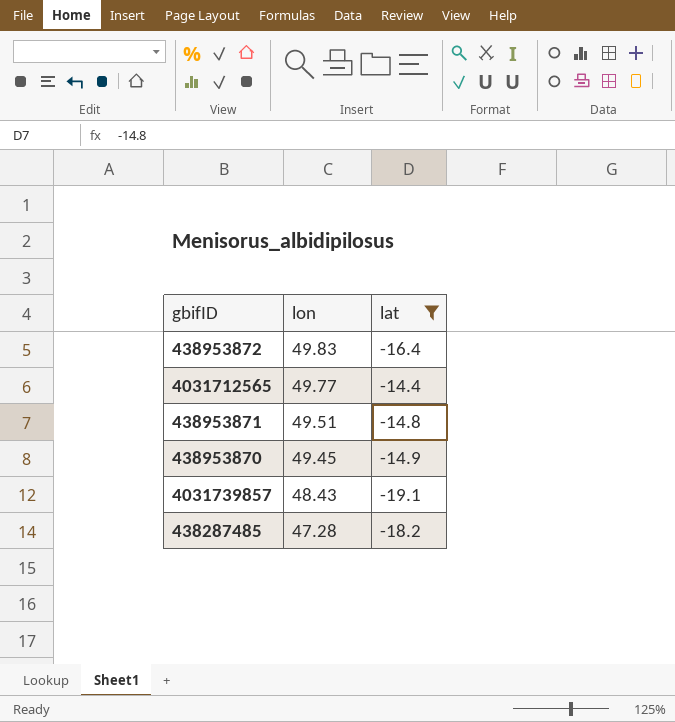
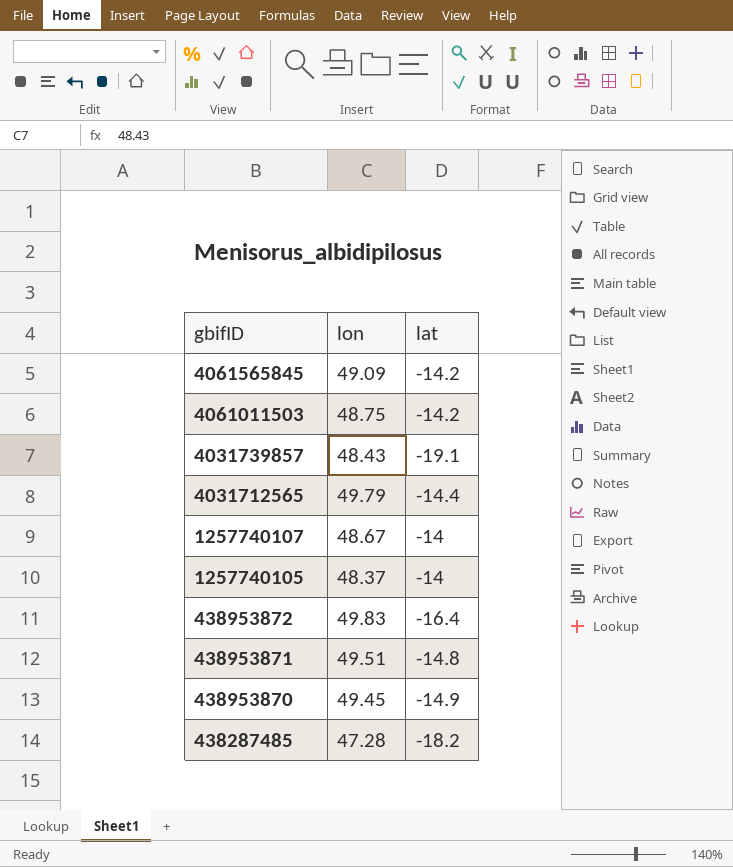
filter: lat <= -14.4 -> none
row order: lon descending -> gbifID descending
4031712565 | lon: 49.77 -> 49.79

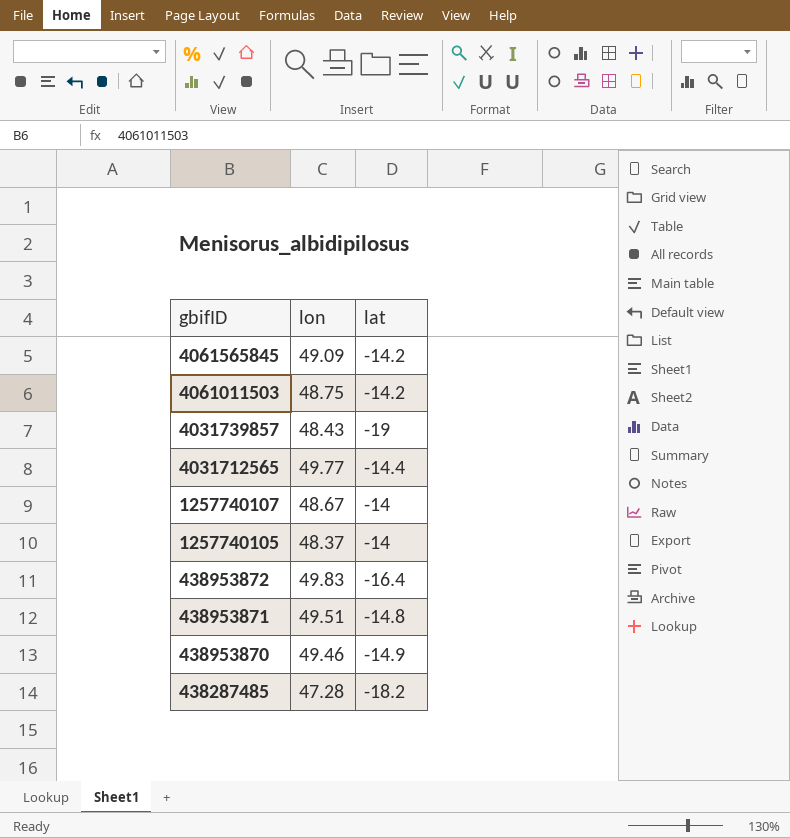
4031739857 | lat: -19.1 -> -19
4031712565 | lon: 49.79 -> 49.77
438953870 | lon: 49.45 -> 49.46

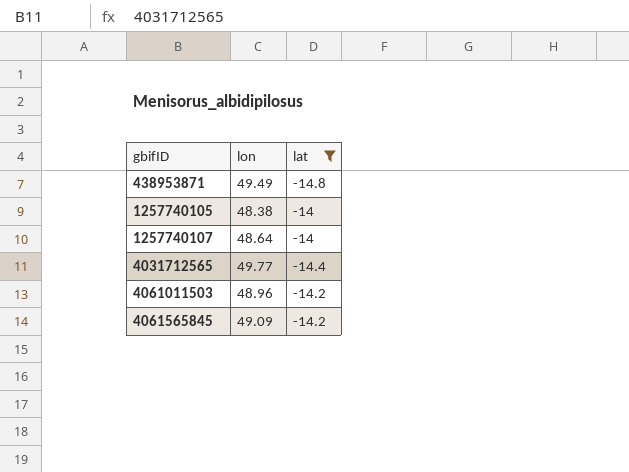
filter: none -> lat >= -14.8
row order: gbifID descending -> gbifID ascending
438953871 | lon: 49.51 -> 49.49
1257740105 | lon: 48.37 -> 48.38
1257740107 | lon: 48.67 -> 48.64
4061011503 | lon: 48.75 -> 48.96

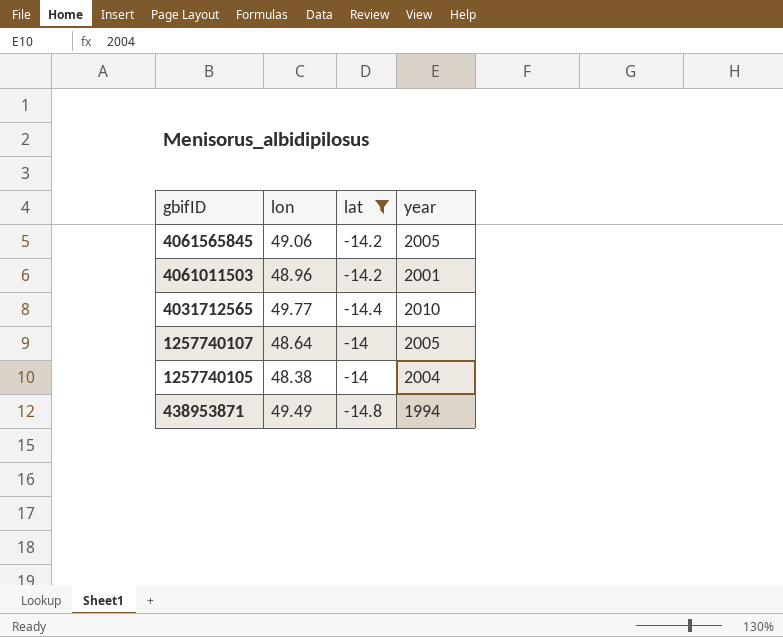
row order: gbifID ascending -> gbifID descending
column year | position: none -> 4
4061565845 | lon: 49.09 -> 49.06

